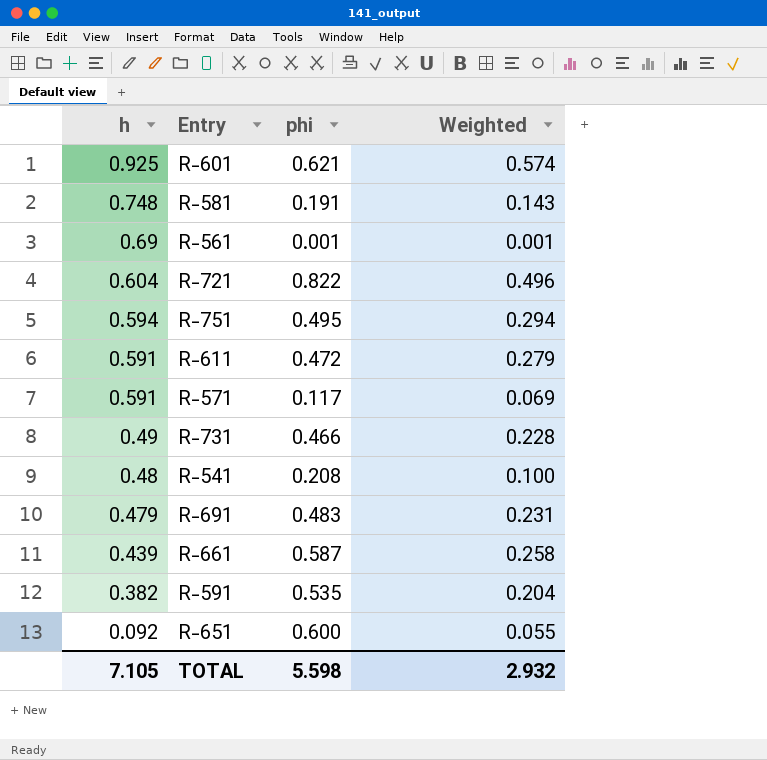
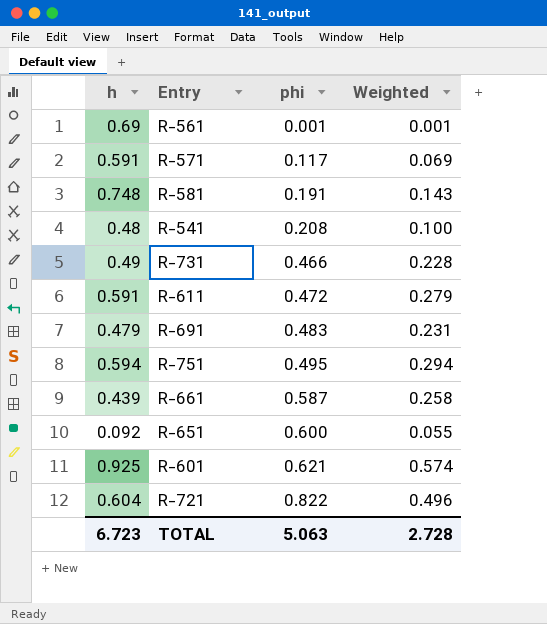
row order: h descending -> phi ascending
row R-591: 0.382 | 0.535 | 0.204 -> none
TOTAL | h: 7.105 -> 6.723
TOTAL | phi: 5.598 -> 5.063
TOTAL | Weighted: 2.932 -> 2.728

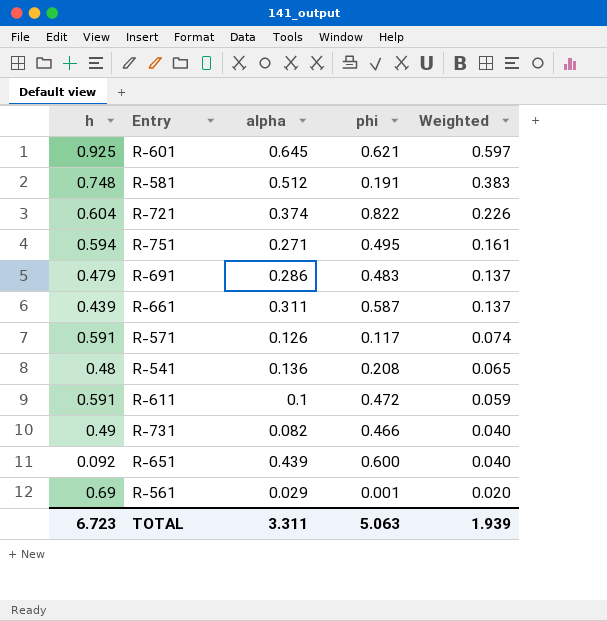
row order: phi ascending -> Weighted descending
column alpha | position: none -> 3
column Weighted | formula: [h] * [phi] -> [h] * [alpha]
TOTAL | Weighted: 2.728 -> 1.939

